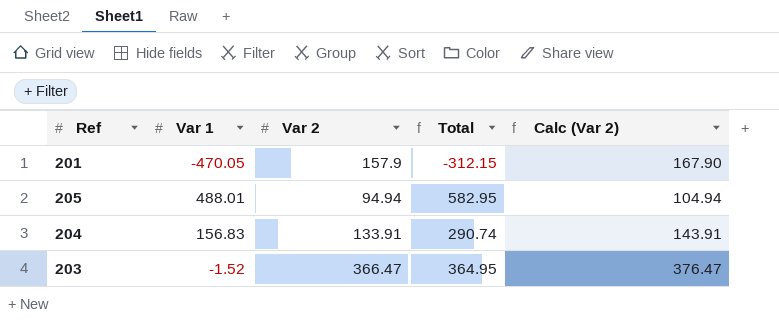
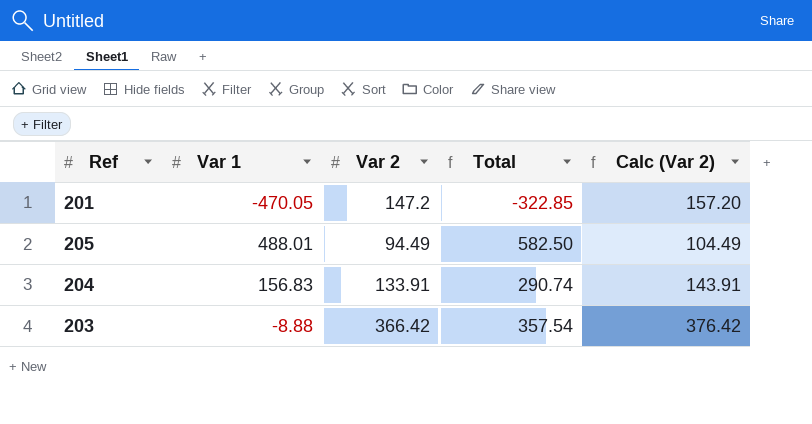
201 | Var 2: 157.9 -> 147.2
201 | Total: -312.15 -> -322.85
201 | Calc (Var 2): 167.90 -> 157.20
205 | Var 2: 94.94 -> 94.49
205 | Total: 582.95 -> 582.50
205 | Calc (Var 2): 104.94 -> 104.49
203 | Var 1: -1.52 -> -8.88
203 | Var 2: 366.47 -> 366.42
203 | Total: 364.95 -> 357.54
203 | Calc (Var 2): 376.47 -> 376.42

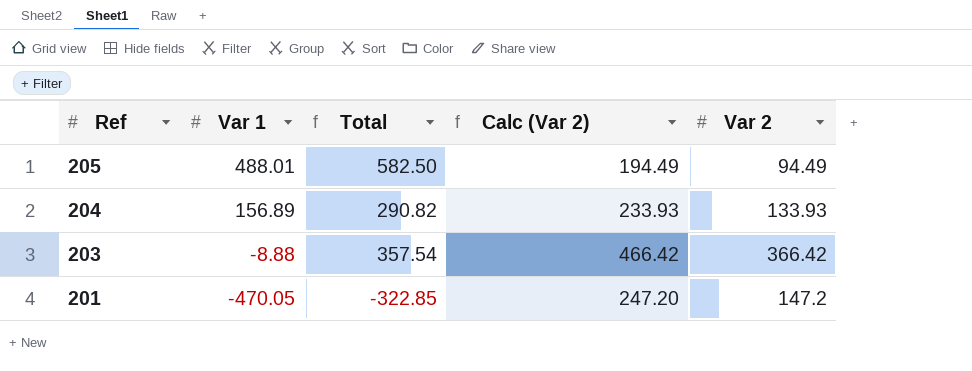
row order: none -> Ref descending
column Calc (Var 2) | formula: [Var 2] + 10 -> [Var 2] + 100
column Var 2 | position: 3 -> 5
204 | Var 1: 156.83 -> 156.89
204 | Total: 290.74 -> 290.82
204 | Var 2: 133.91 -> 133.93

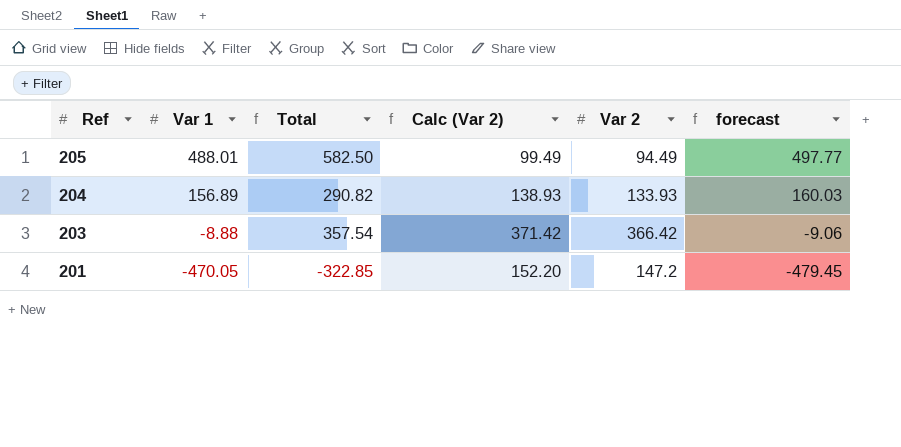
column Calc (Var 2) | formula: [Var 2] + 100 -> [Var 2] + 5
column forecast | formula: none -> [Var 1] * 1.02

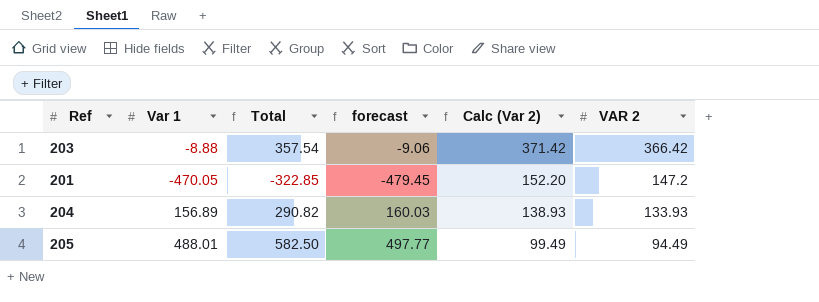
row order: Ref descending -> Calc (Var 2) descending
column forecast | position: 6 -> 4
column name: Var 2 -> VAR 2

